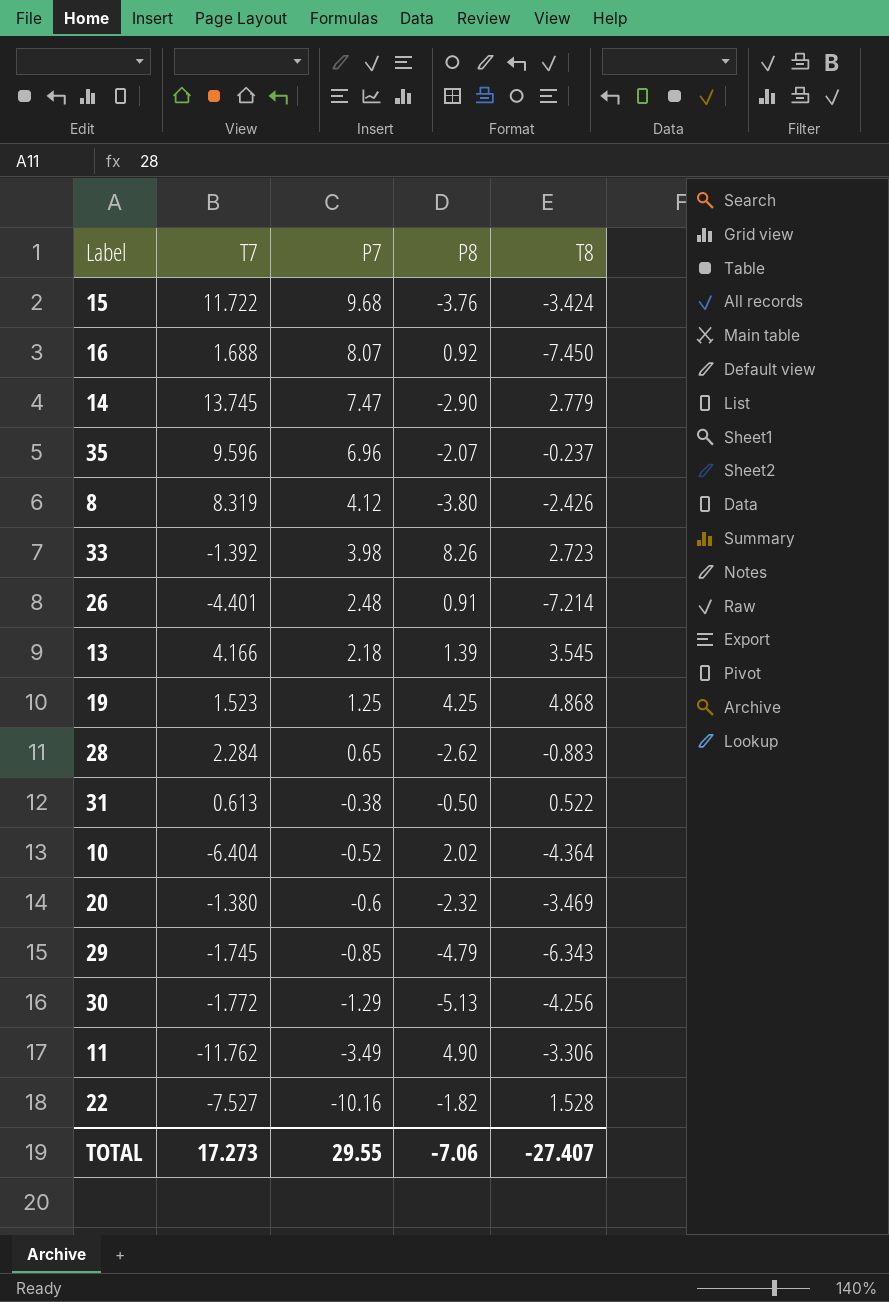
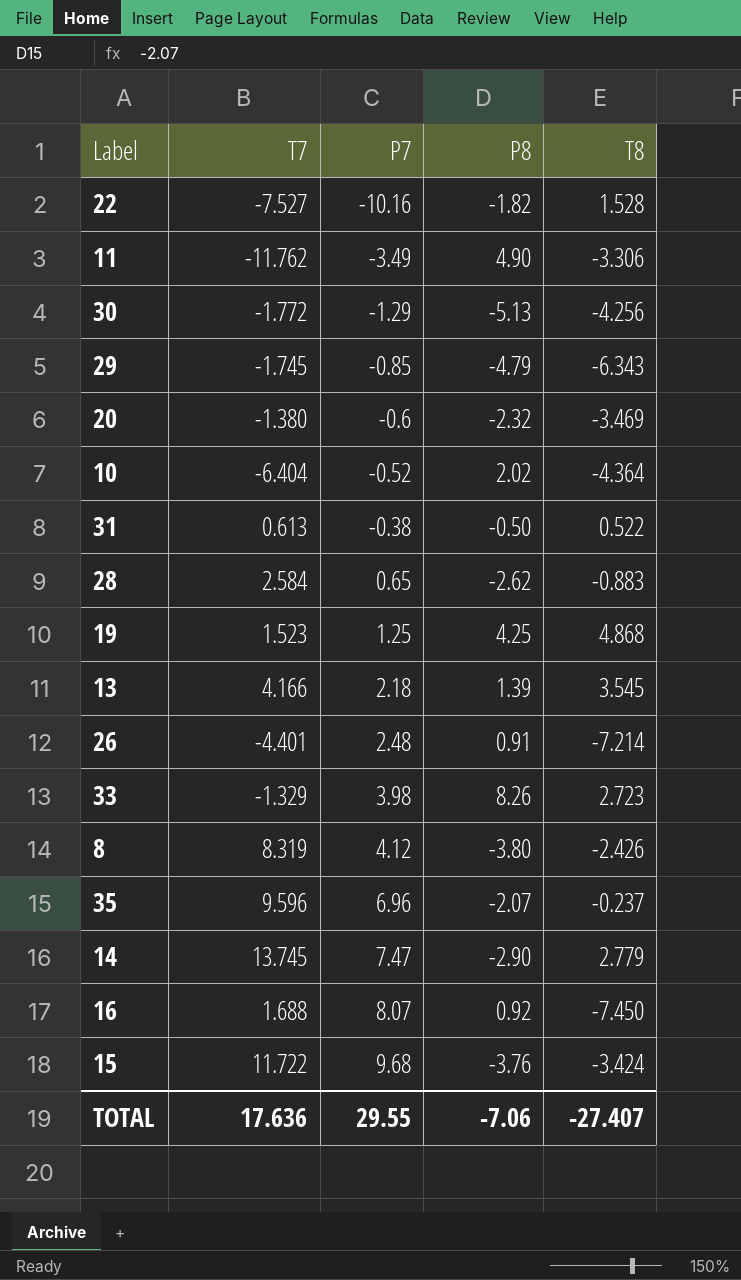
row order: P7 descending -> P7 ascending
28 | T7: 2.284 -> 2.584
33 | T7: -1.392 -> -1.329
TOTAL | T7: 17.273 -> 17.636

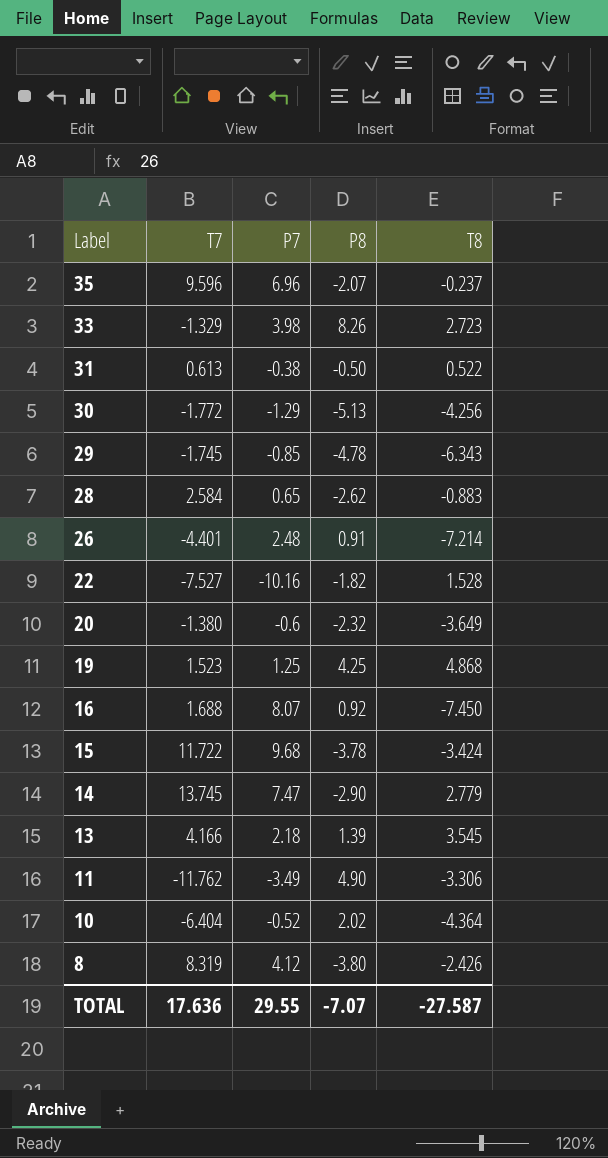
row order: P7 ascending -> Label descending
29 | P8: -4.79 -> -4.78
20 | T8: -3.469 -> -3.649
15 | P8: -3.76 -> -3.78
TOTAL | P8: -7.06 -> -7.07
TOTAL | T8: -27.407 -> -27.587

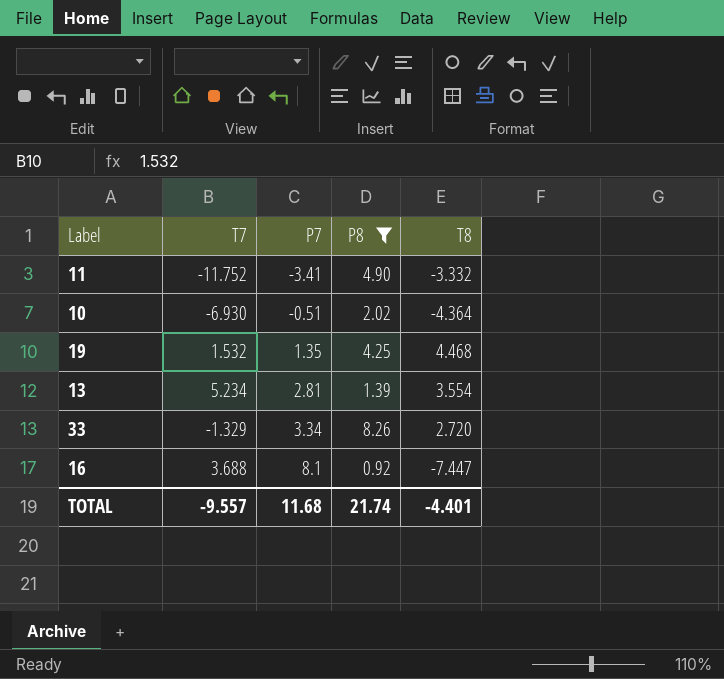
filter: none -> P8 >= 0.92
row order: Label descending -> P7 ascending
11 | T7: -11.762 -> -11.752
11 | P7: -3.49 -> -3.41
11 | T8: -3.306 -> -3.332
10 | T7: -6.404 -> -6.930
10 | P7: -0.52 -> -0.51
19 | T7: 1.523 -> 1.532
19 | P7: 1.25 -> 1.35
19 | T8: 4.868 -> 4.468
13 | T7: 4.166 -> 5.234
13 | P7: 2.18 -> 2.81
13 | T8: 3.545 -> 3.554
33 | P7: 3.98 -> 3.34
33 | T8: 2.723 -> 2.720
16 | T7: 1.688 -> 3.688
16 | P7: 8.07 -> 8.1
16 | T8: -7.450 -> -7.447
TOTAL | T7: 17.636 -> -9.557
TOTAL | P7: 29.55 -> 11.68
TOTAL | P8: -7.07 -> 21.74
TOTAL | T8: -27.587 -> -4.401

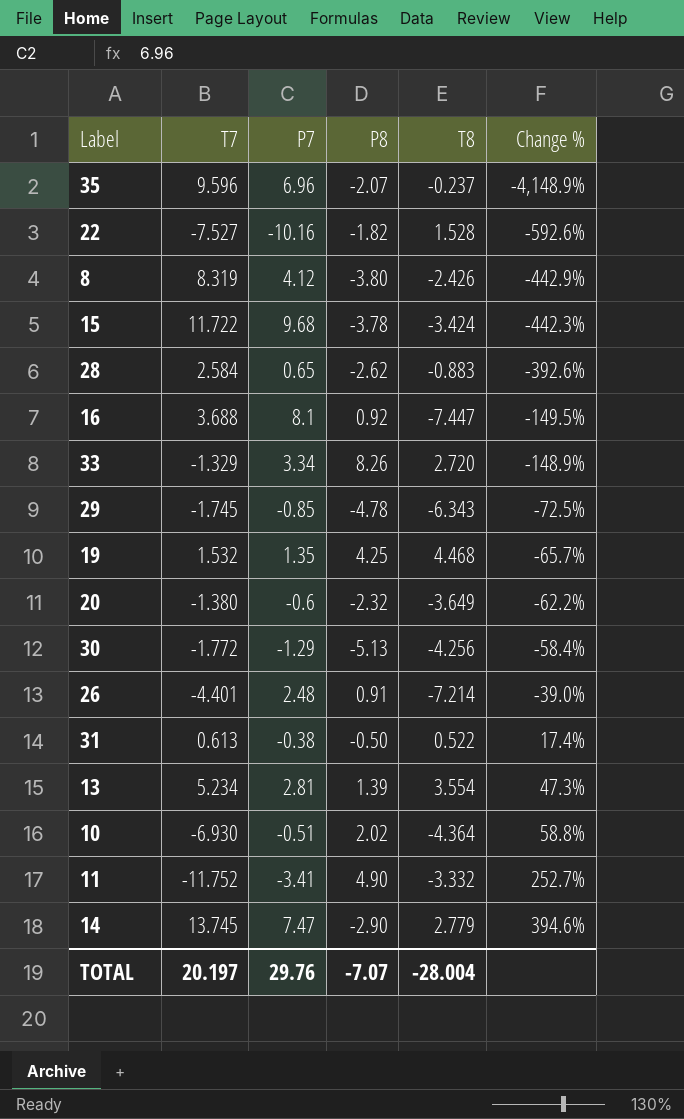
filter: P8 >= 0.92 -> none
row order: P7 ascending -> Change % ascending
column Change % | formula: none -> ([T7] - [T8]) / [T8]
TOTAL | T7: -9.557 -> 20.197
TOTAL | P7: 11.68 -> 29.76
TOTAL | P8: 21.74 -> -7.07
TOTAL | T8: -4.401 -> -28.004

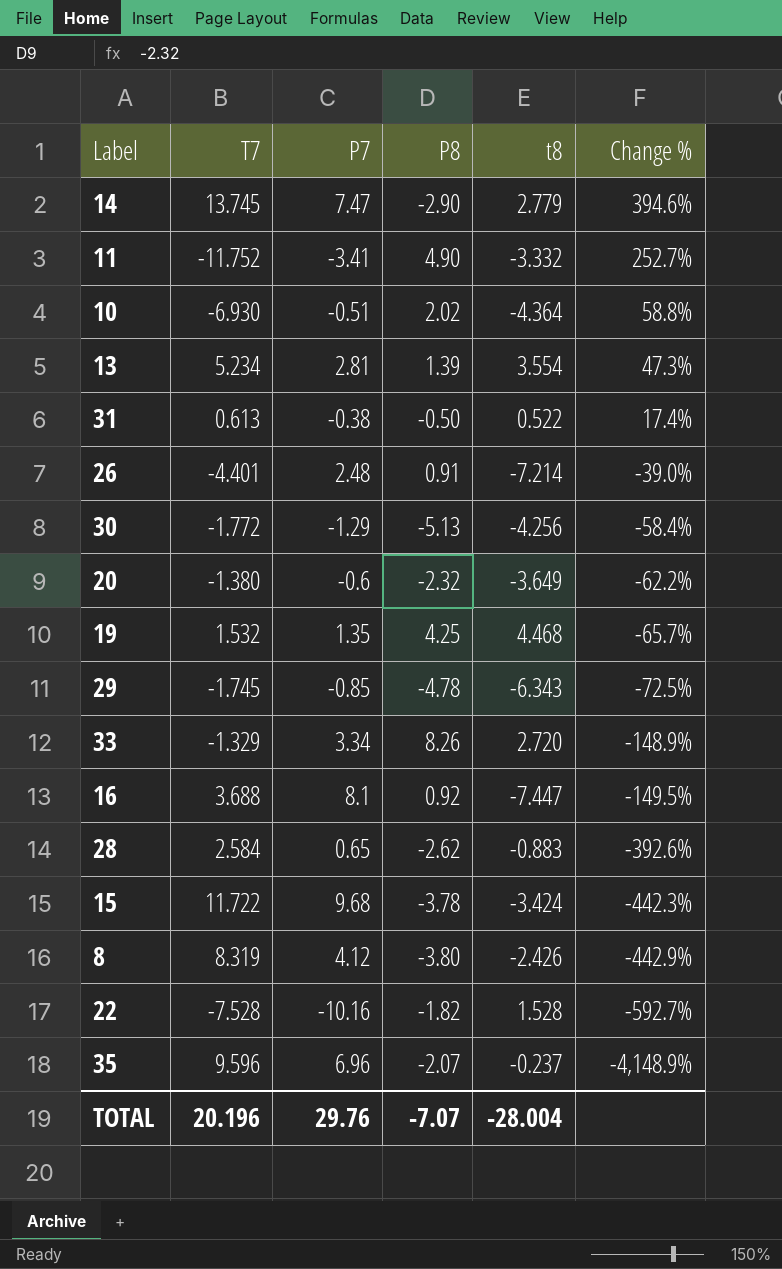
row order: Change % ascending -> Change % descending
column name: T8 -> t8
22 | T7: -7.527 -> -7.528
22 | Change %: -592.6% -> -592.7%
TOTAL | T7: 20.197 -> 20.196

